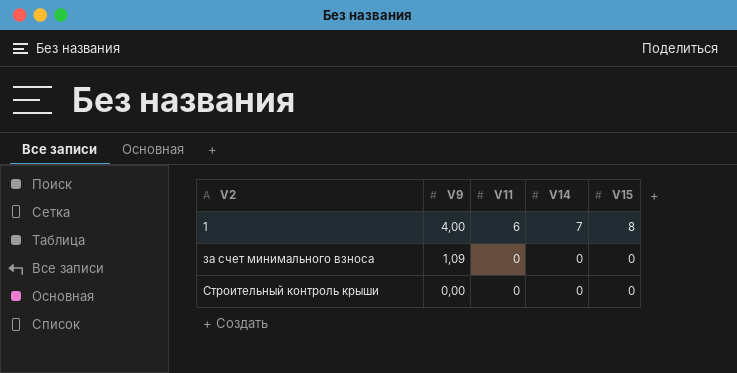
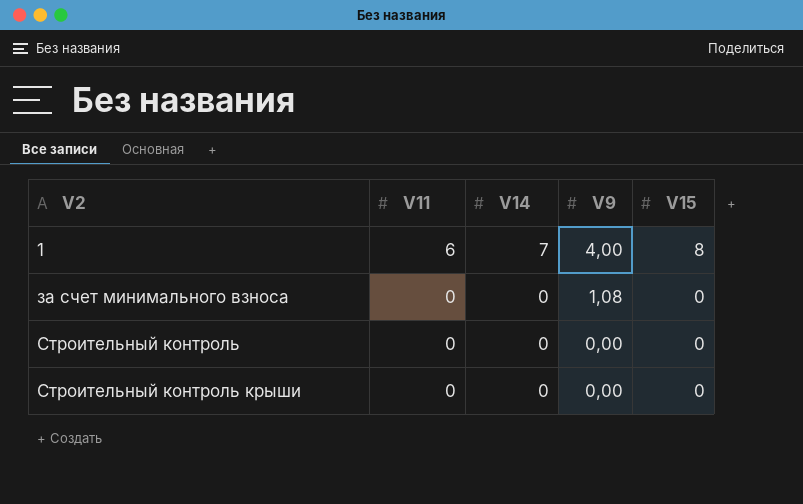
column V9 | position: 2 -> 4
за счет минимального взноса | V9: 1,09 -> 1,08
row Строительный контроль: none -> 0 | 0 | 0,00 | 0

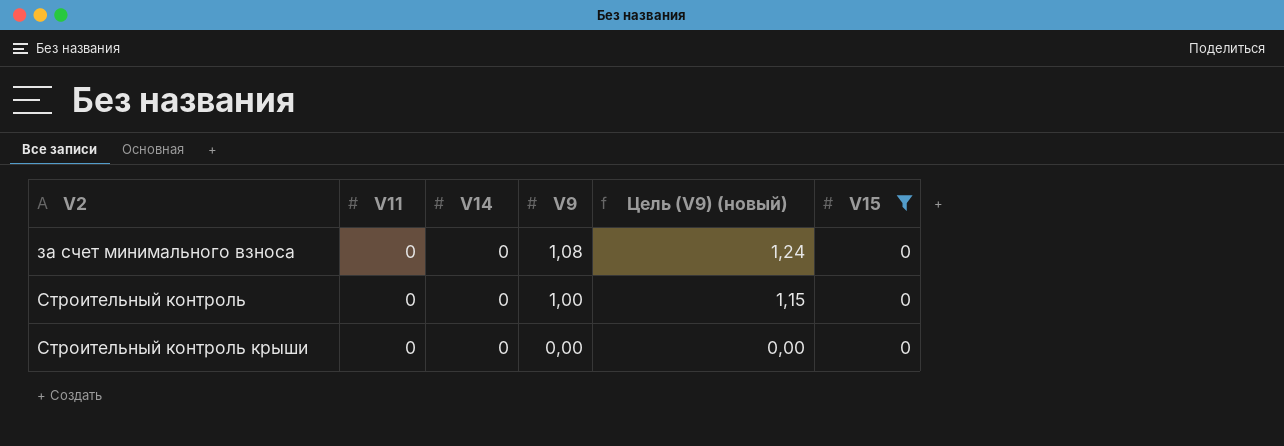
filter: none -> V15 = 0
column Цель (V9) (новый) | formula: none -> [V9] * 1,15
Строительный контроль | V9: 0,00 -> 1,00

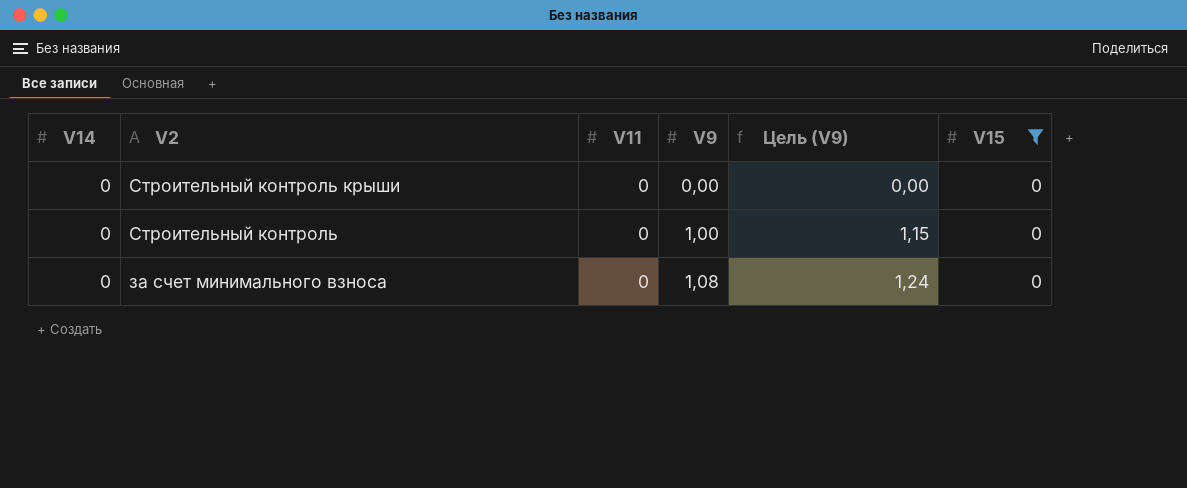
row order: V2 ascending -> V2 descending
column V14 | position: 3 -> 1
column name: Цель (V9) (новый) -> Цель (V9)

